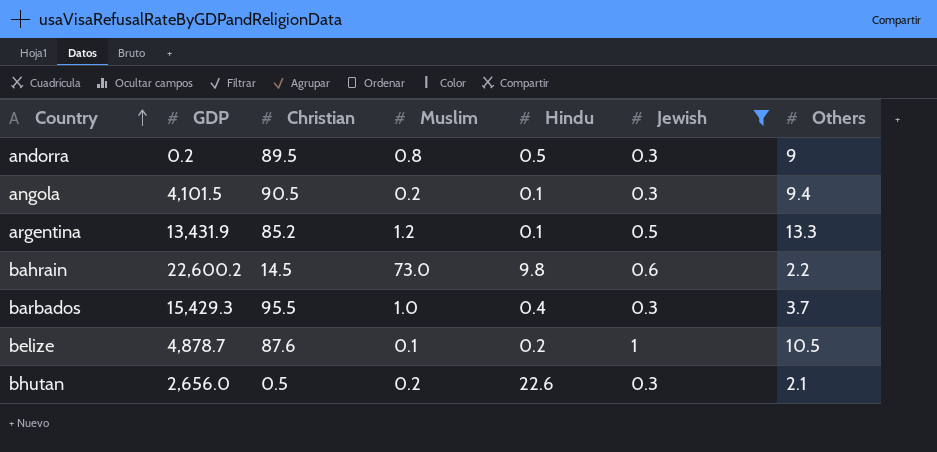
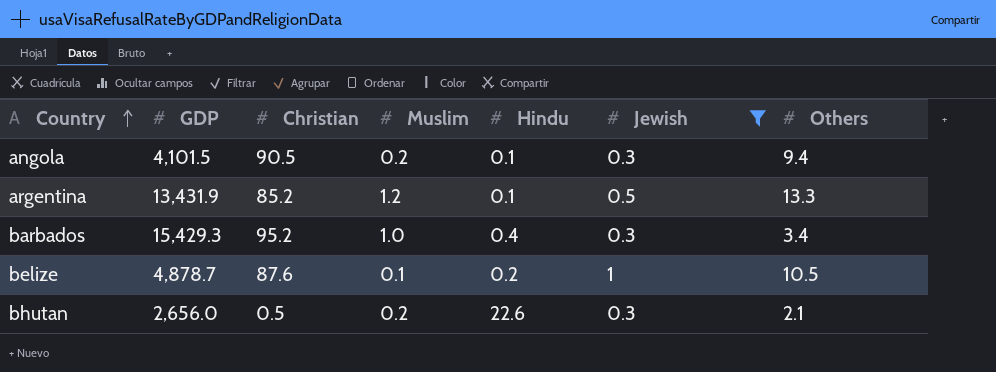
row andorra: 0.2 | 89.5 | 0.8 | 0.5 | 0.3 | 9 -> none
row bahrain: 22,600.2 | 14.5 | 73.0 | 9.8 | 0.6 | 2.2 -> none
barbados | Christian: 95.5 -> 95.2
barbados | Others: 3.7 -> 3.4

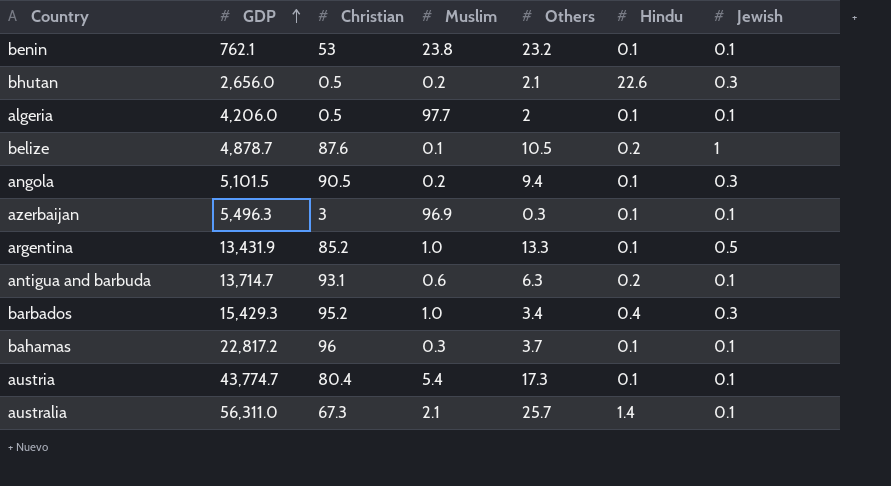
filter: Jewish != 0.1 -> none
row order: Country ascending -> GDP ascending
column Others | position: 7 -> 5
angola | GDP: 4,101.5 -> 5,101.5
argentina | Muslim: 1.2 -> 1.0

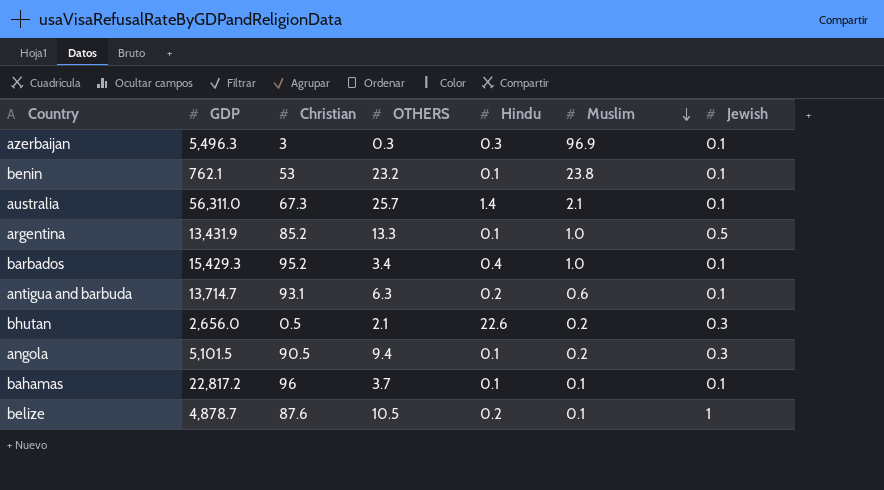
row order: GDP ascending -> Muslim descending
column name: Others -> OTHERS
column Muslim | position: 4 -> 6
row algeria: 4,206.0 | 0.5 | 97.7 | 2 | 0.1 | 0.1 -> none
row austria: 43,774.7 | 80.4 | 5.4 | 17.3 | 0.1 | 0.1 -> none
azerbaijan | Hindu: 0.1 -> 0.3
barbados | Jewish: 0.3 -> 0.1
bahamas | Muslim: 0.3 -> 0.1

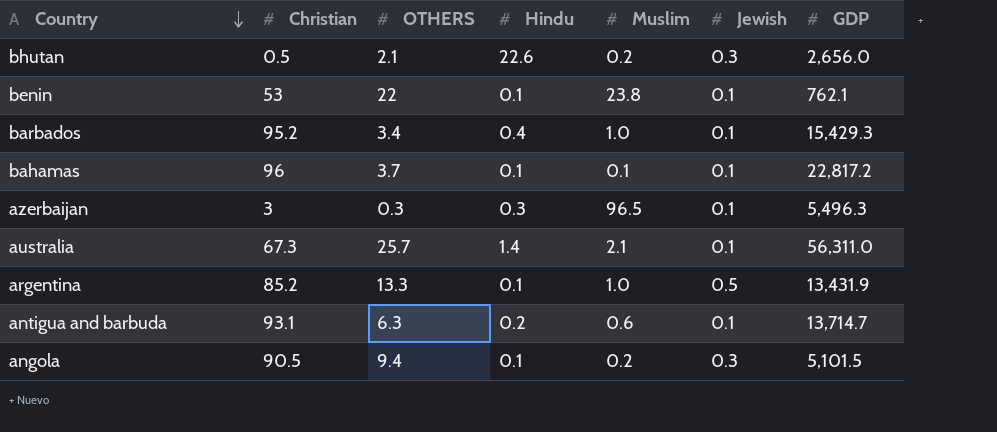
row order: Muslim descending -> Country descending
column GDP | position: 2 -> 7
row belize: 4,878.7 | 87.6 | 10.5 | 0.2 | 0.1 | 1 -> none
benin | OTHERS: 23.2 -> 22
azerbaijan | Muslim: 96.9 -> 96.5

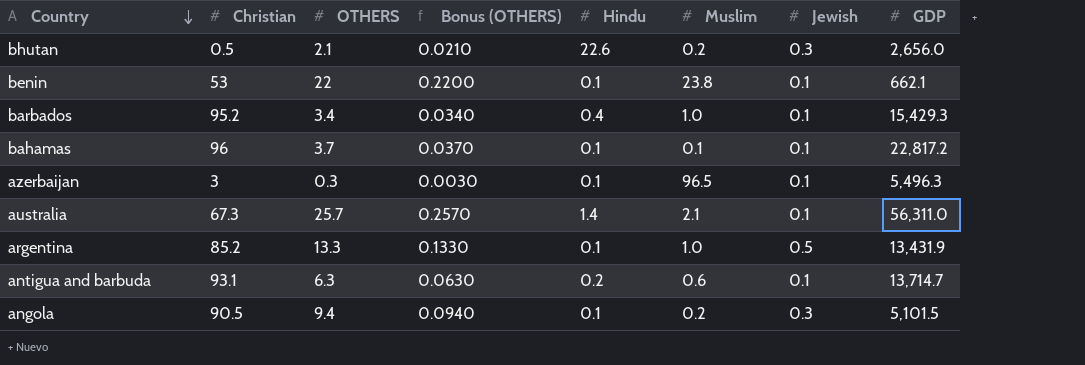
column Bonus (OTHERS) | formula: none -> [OTHERS] * 0.01
benin | GDP: 762.1 -> 662.1
azerbaijan | Hindu: 0.3 -> 0.1

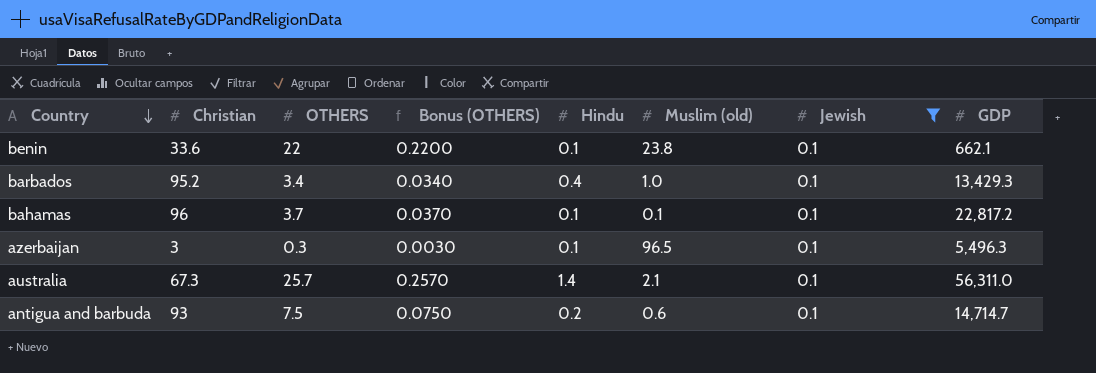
filter: none -> Jewish = 0.1
column name: Muslim -> Muslim (old)
benin | Christian: 53 -> 33.6
barbados | GDP: 15,429.3 -> 13,429.3
antigua and barbuda | Christian: 93.1 -> 93
antigua and barbuda | OTHERS: 6.3 -> 7.5
antigua and barbuda | Bonus (OTHERS): 0.0630 -> 0.0750
antigua and barbuda | GDP: 13,714.7 -> 14,714.7

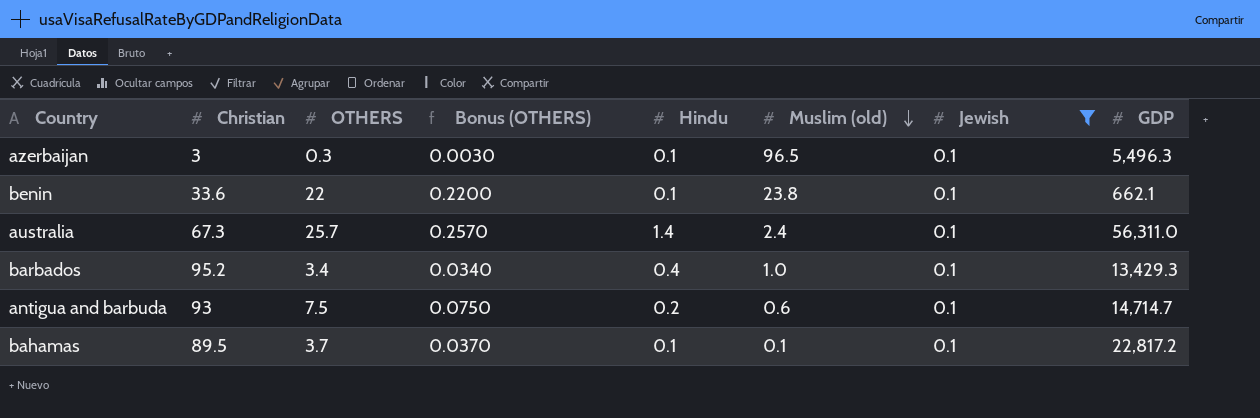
row order: Country descending -> Muslim (old) descending
australia | Muslim (old): 2.1 -> 2.4
bahamas | Christian: 96 -> 89.5

